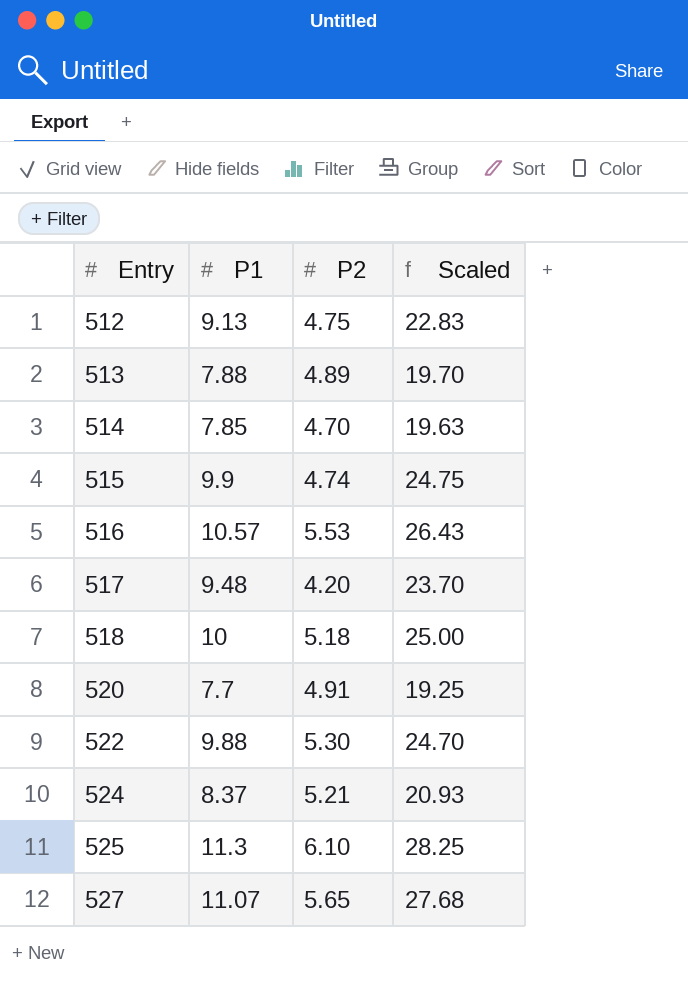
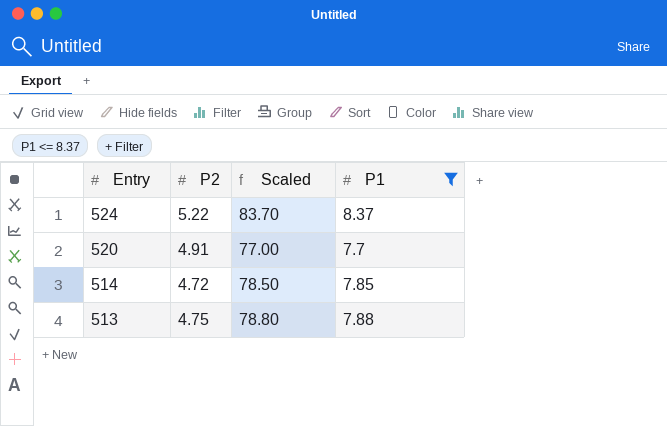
filter: none -> P1 <= 8.37
row order: Entry ascending -> Entry descending
column Scaled | formula: [P1] * 2.5 -> [P1] * 10
column P1 | position: 2 -> 4
524 | P2: 5.21 -> 5.22
514 | P2: 4.70 -> 4.72
513 | P2: 4.89 -> 4.75

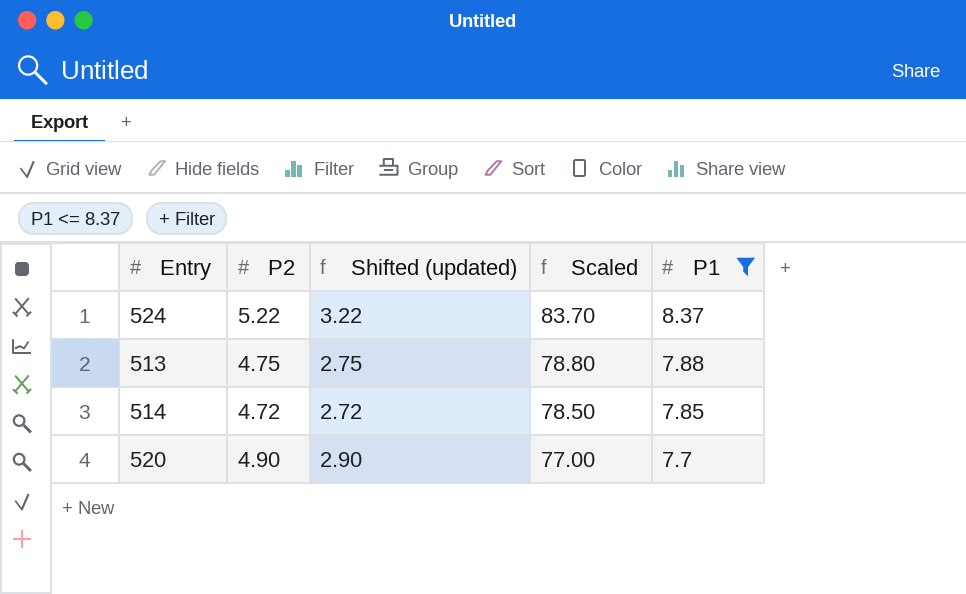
row order: Entry descending -> Scaled descending
column Shifted (updated) | formula: none -> [P2] - 2
520 | P2: 4.91 -> 4.90

